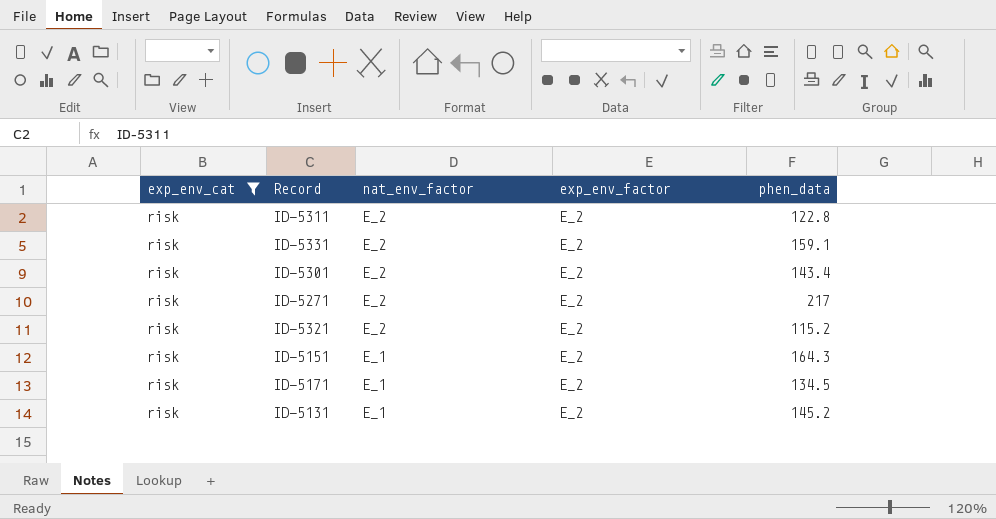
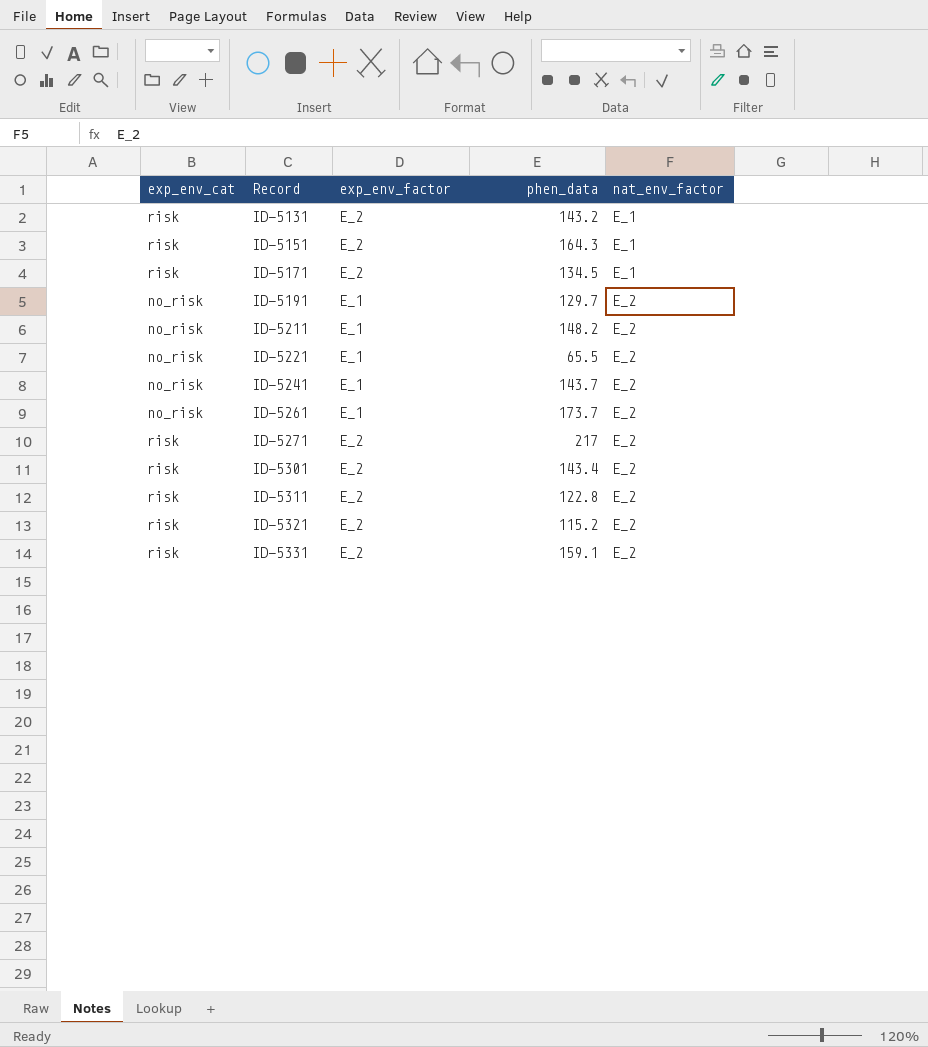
filter: exp_env_cat = risk -> none
row order: nat_env_factor descending -> Record ascending
column nat_env_factor | position: 3 -> 5
ID-5131 | phen_data: 145.2 -> 143.2

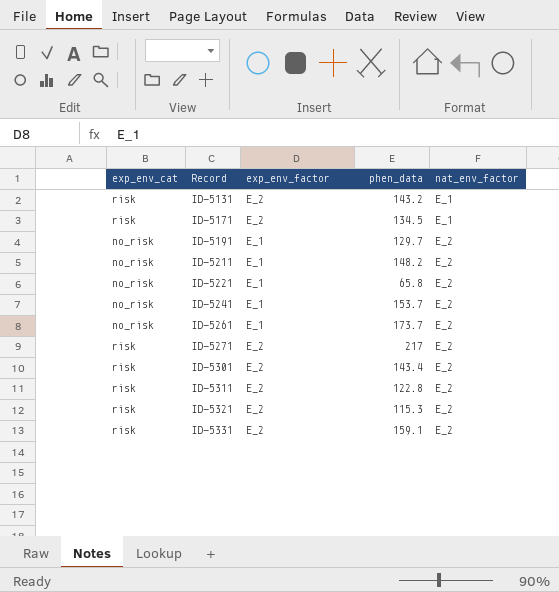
row ID-5151: risk | E_2 | 164.3 | E_1 -> none
ID-5221 | phen_data: 65.5 -> 65.8
ID-5241 | phen_data: 143.7 -> 153.7
ID-5321 | phen_data: 115.2 -> 115.3

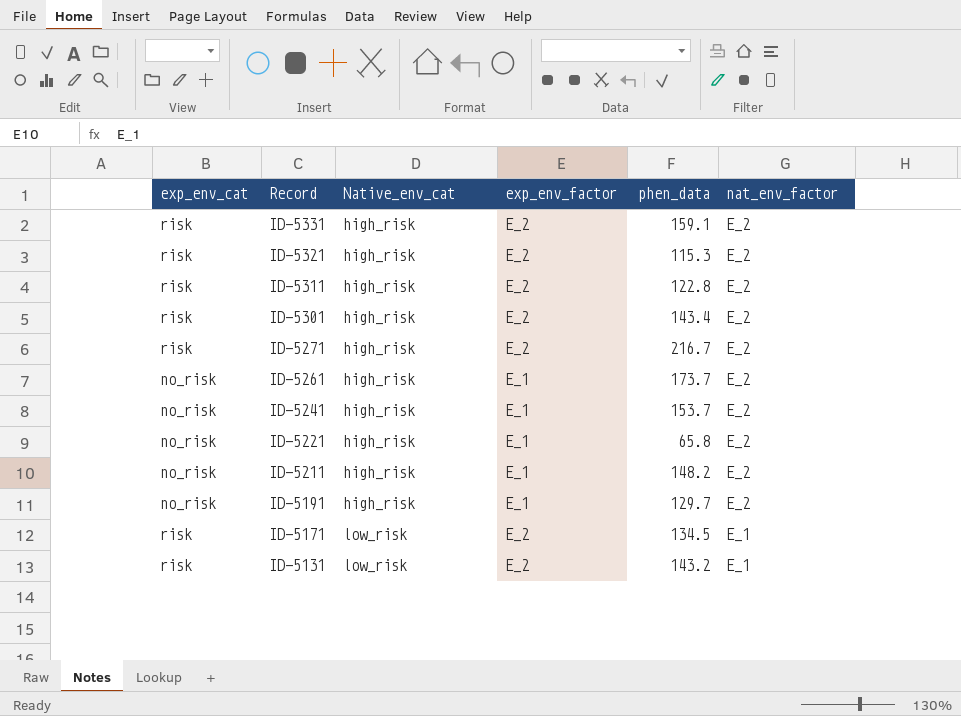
row order: Record ascending -> Record descending
column Native_env_cat | position: none -> 3
ID-5271 | phen_data: 217 -> 216.7

